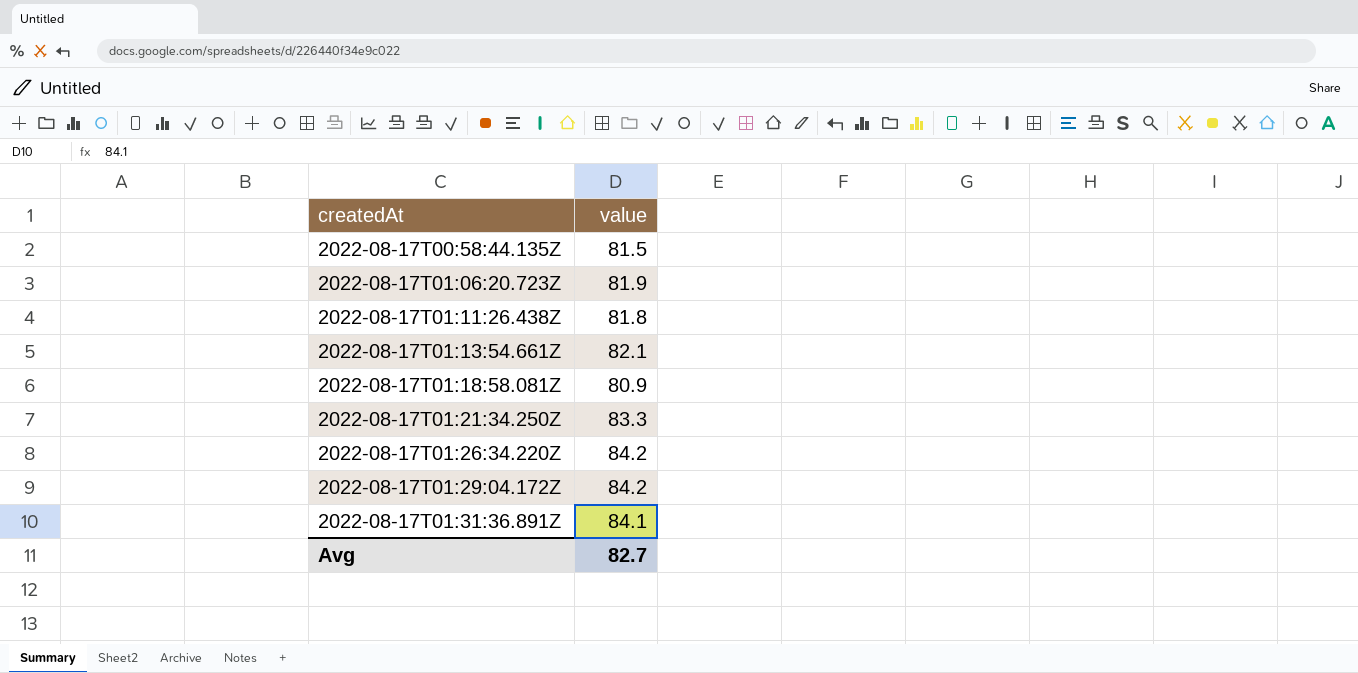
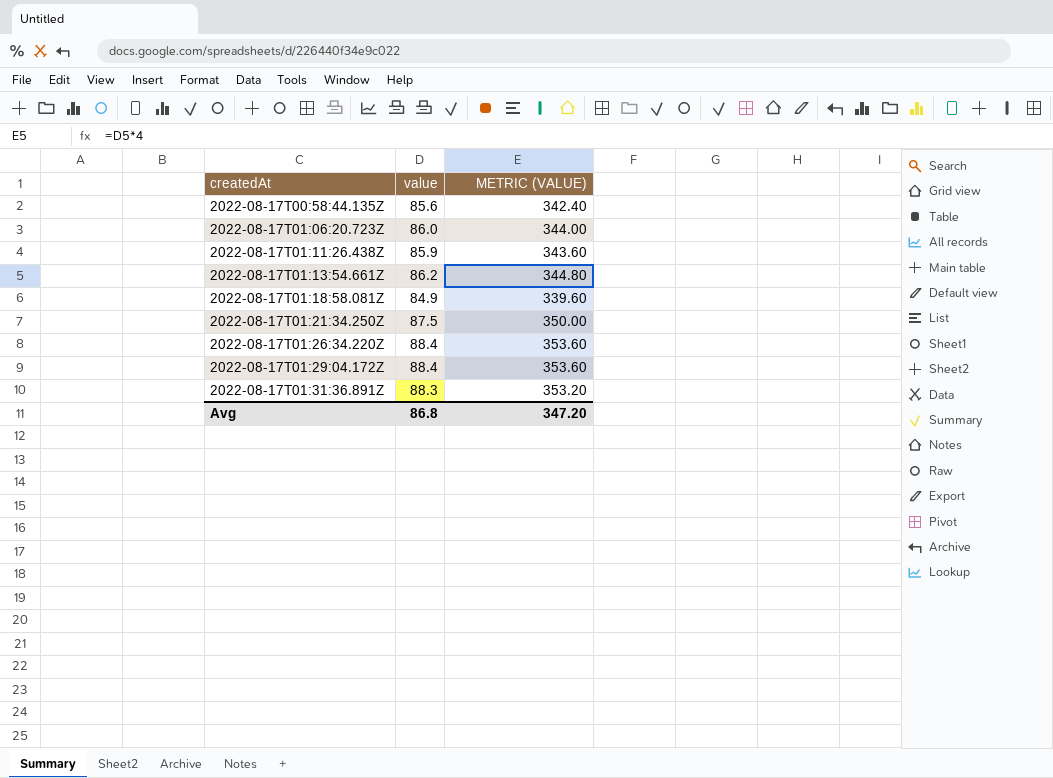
column METRIC (VALUE) | formula: none -> [value] * 4
2022-08-17T00:58:44.135Z | value: 81.5 -> 85.6
2022-08-17T01:06:20.723Z | value: 81.9 -> 86.0
2022-08-17T01:11:26.438Z | value: 81.8 -> 85.9
2022-08-17T01:13:54.661Z | value: 82.1 -> 86.2
2022-08-17T01:18:58.081Z | value: 80.9 -> 84.9
2022-08-17T01:21:34.250Z | value: 83.3 -> 87.5
2022-08-17T01:26:34.220Z | value: 84.2 -> 88.4
2022-08-17T01:29:04.172Z | value: 84.2 -> 88.4
2022-08-17T01:31:36.891Z | value: 84.1 -> 88.3
Avg | value: 82.7 -> 86.8

